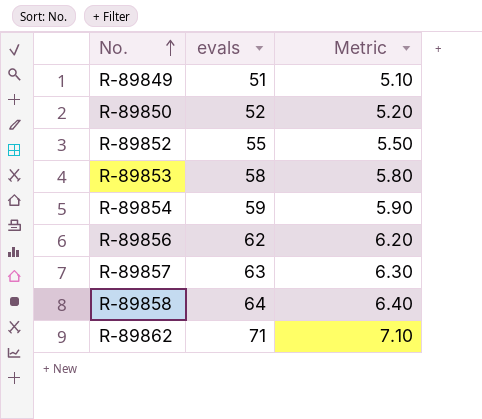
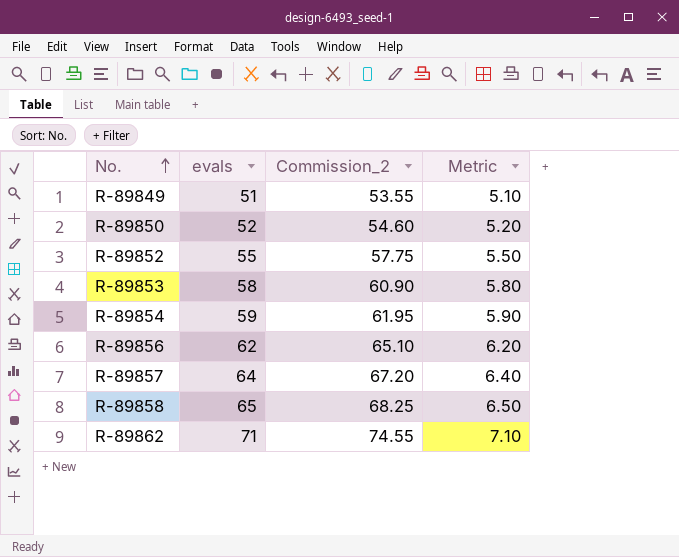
column Commission_2 | formula: none -> [evals] * 1.05
R-89857 | evals: 63 -> 64
R-89857 | Metric: 6.30 -> 6.40
R-89858 | evals: 64 -> 65
R-89858 | Metric: 6.40 -> 6.50

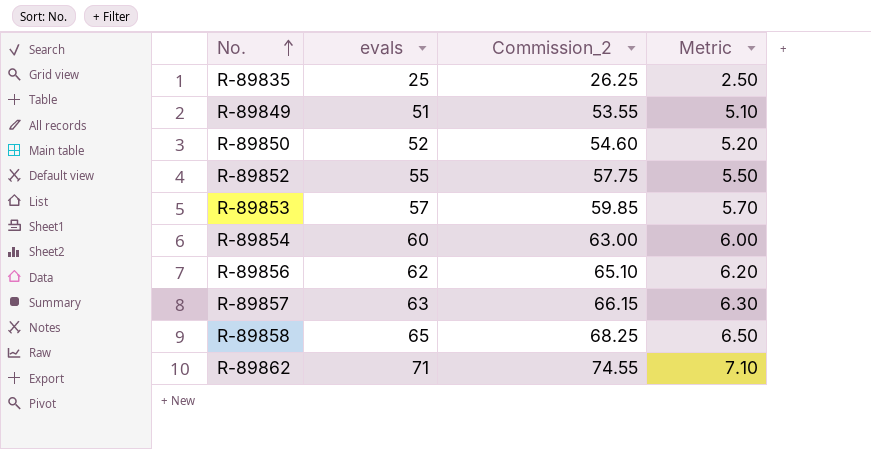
row R-89835: none -> 25 | 26.25 | 2.50
R-89853 | evals: 58 -> 57
R-89853 | Commission_2: 60.90 -> 59.85
R-89853 | Metric: 5.80 -> 5.70
R-89854 | evals: 59 -> 60
R-89854 | Commission_2: 61.95 -> 63.00
R-89854 | Metric: 5.90 -> 6.00
R-89857 | evals: 64 -> 63
R-89857 | Commission_2: 67.20 -> 66.15
R-89857 | Metric: 6.40 -> 6.30

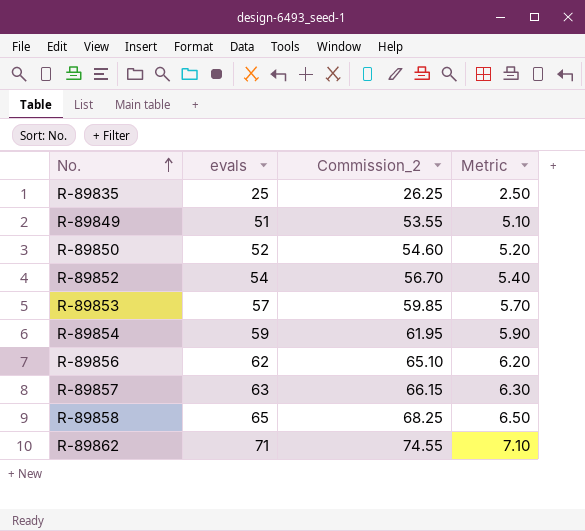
R-89852 | evals: 55 -> 54
R-89852 | Commission_2: 57.75 -> 56.70
R-89852 | Metric: 5.50 -> 5.40
R-89854 | evals: 60 -> 59
R-89854 | Commission_2: 63.00 -> 61.95
R-89854 | Metric: 6.00 -> 5.90

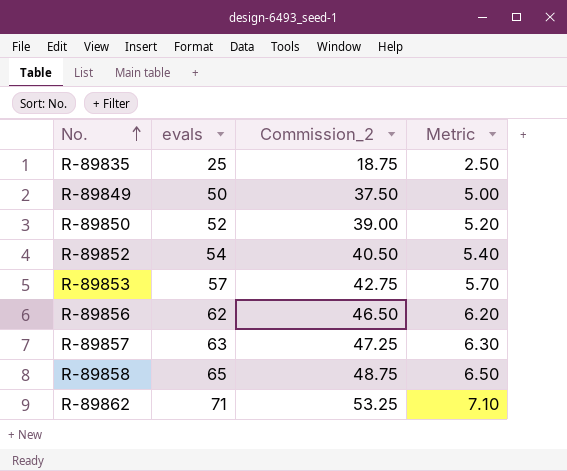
column Commission_2 | formula: [evals] * 1.05 -> [evals] * 0.75
row R-89854: 59 | 61.95 | 5.90 -> none
R-89849 | evals: 51 -> 50
R-89849 | Metric: 5.10 -> 5.00

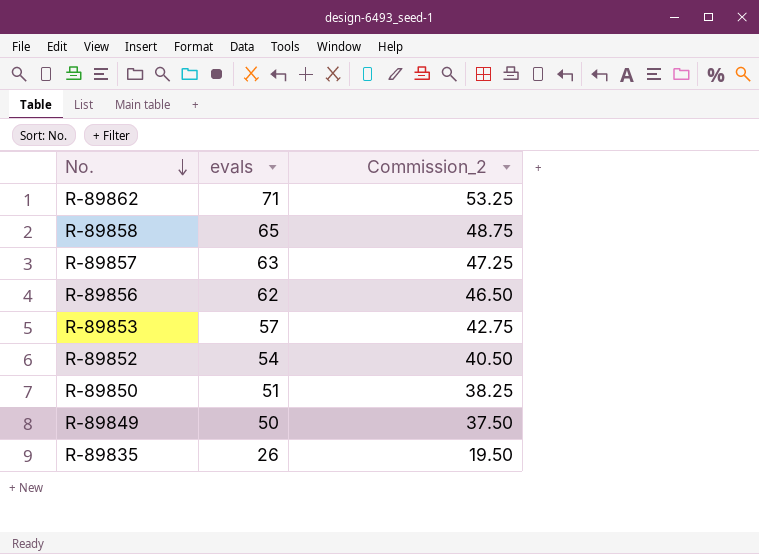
row order: No. ascending -> No. descending
column Metric | formula: [evals] * 0.1 -> none
R-89850 | evals: 52 -> 51
R-89850 | Commission_2: 39.00 -> 38.25
R-89835 | evals: 25 -> 26
R-89835 | Commission_2: 18.75 -> 19.50

